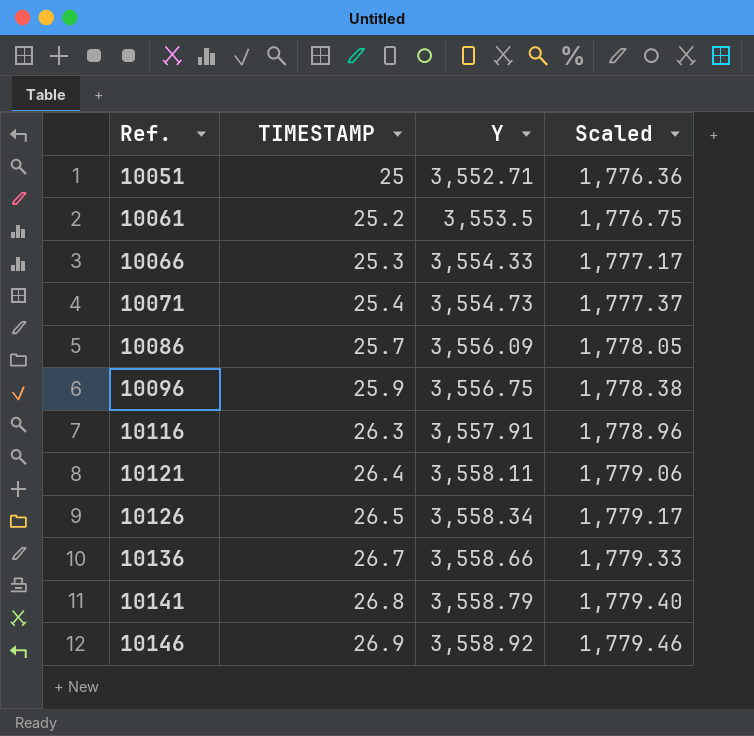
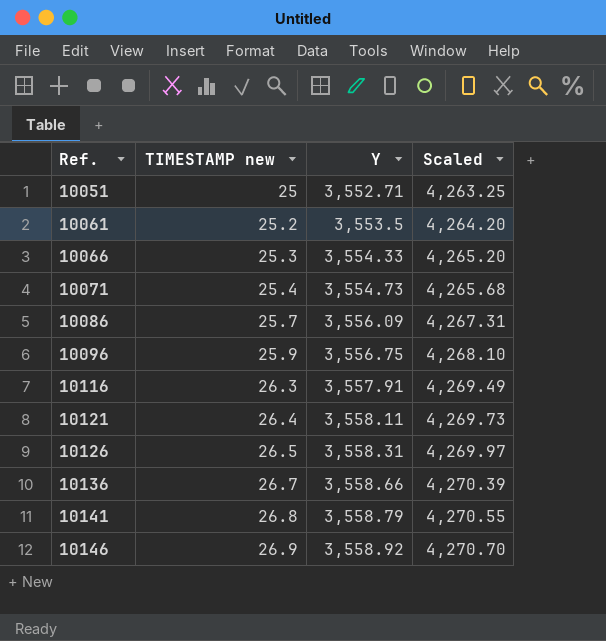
column name: TIMESTAMP -> TIMESTAMP new
column Scaled | formula: [Y] * 0.5 -> [Y] * 1.2
10126 | Y: 3,558.34 -> 3,558.31

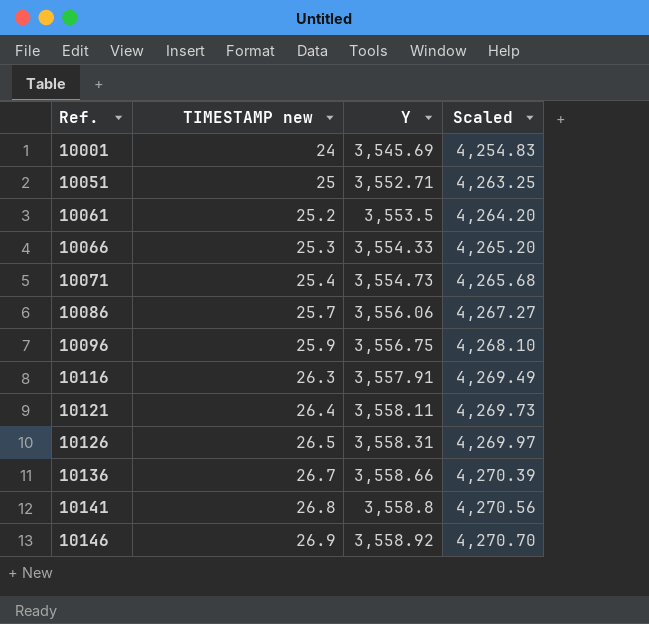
row 10001: none -> 24 | 3,545.69 | 4,254.83
10086 | Y: 3,556.09 -> 3,556.06
10086 | Scaled: 4,267.31 -> 4,267.27
10141 | Y: 3,558.79 -> 3,558.8
10141 | Scaled: 4,270.55 -> 4,270.56

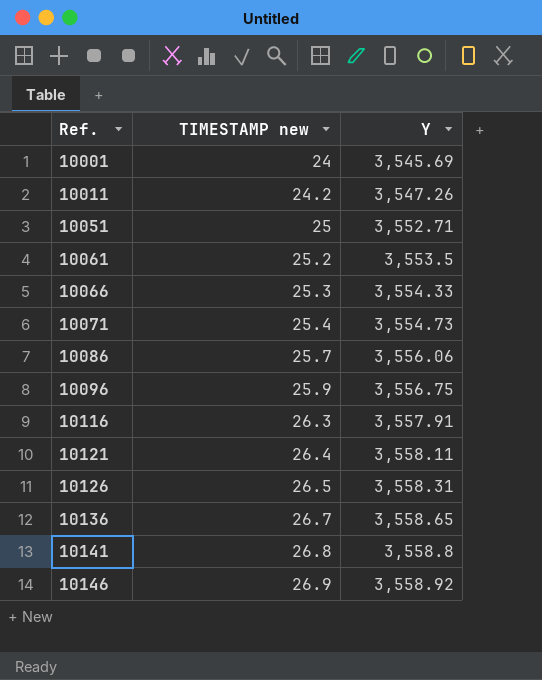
column Scaled | formula: [Y] * 1.2 -> none
row 10011: none -> 24.2 | 3,547.26
10136 | Y: 3,558.66 -> 3,558.65

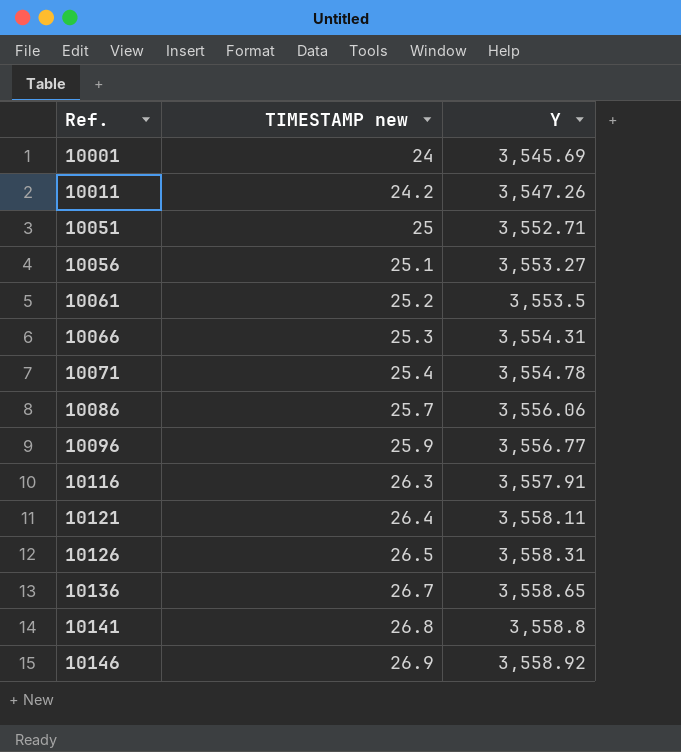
row 10056: none -> 25.1 | 3,553.27
10066 | Y: 3,554.33 -> 3,554.31
10071 | Y: 3,554.73 -> 3,554.78
10096 | Y: 3,556.75 -> 3,556.77

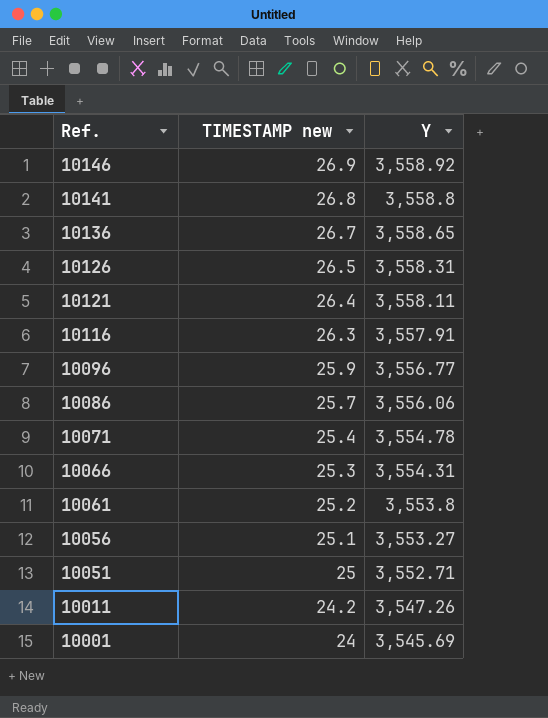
row order: Ref. ascending -> Ref. descending
10061 | Y: 3,553.5 -> 3,553.8

